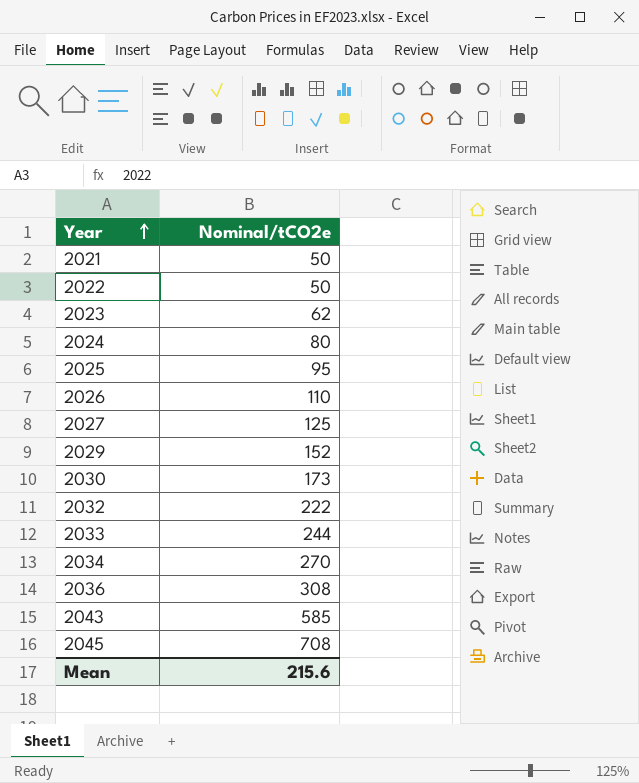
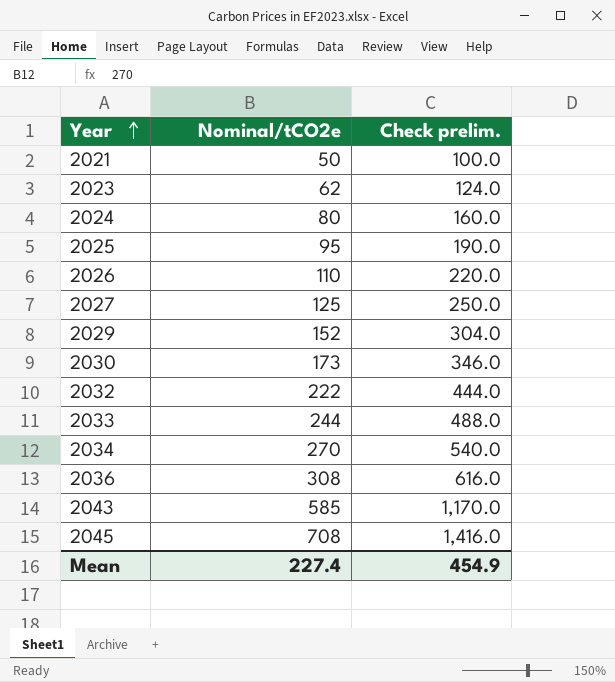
column Check prelim. | formula: none -> [Nominal/tCO2e] * 2
row 2022: 50 -> none
Mean | Nominal/tCO2e: 215.6 -> 227.4

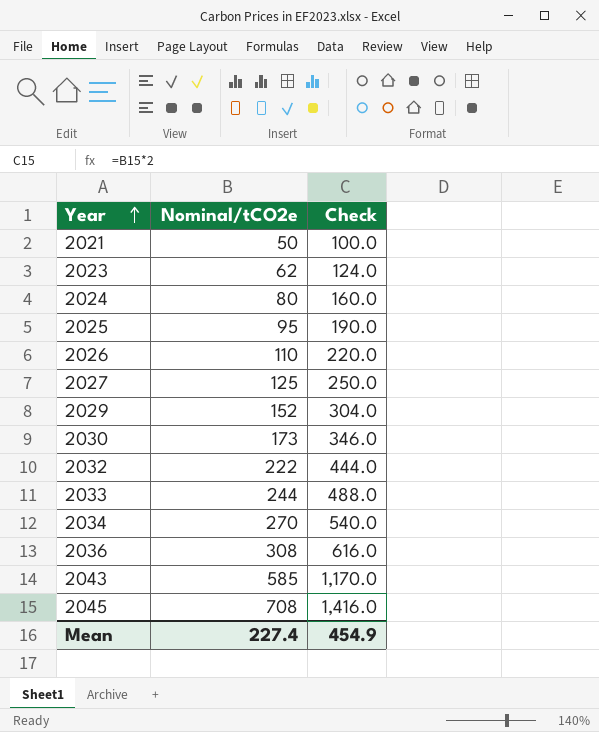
column name: Check prelim. -> Check

